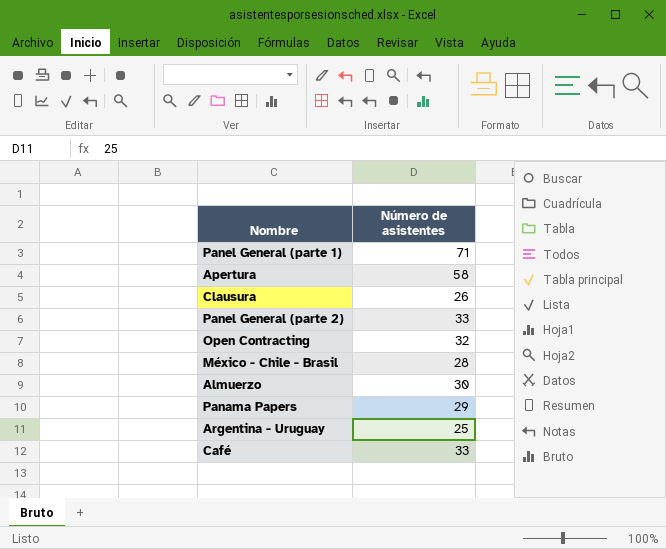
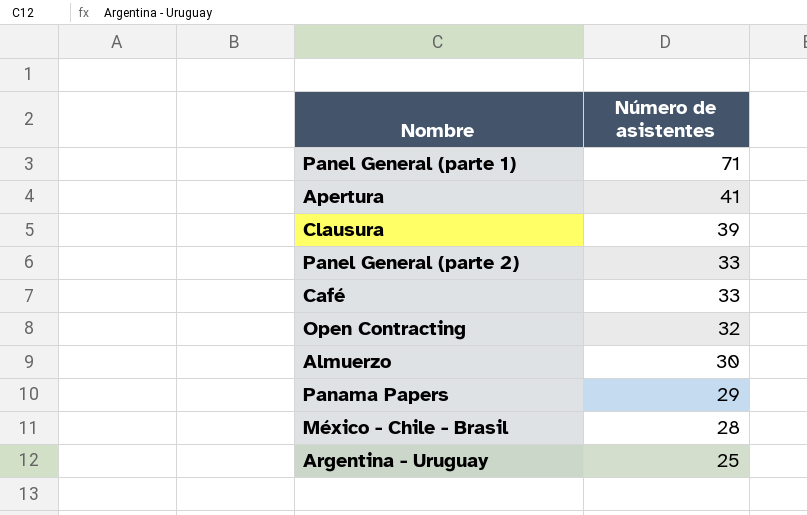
row order: none -> Número de asistentes descending
Apertura | Número de asistentes: 58 -> 41
Clausura | Número de asistentes: 26 -> 39

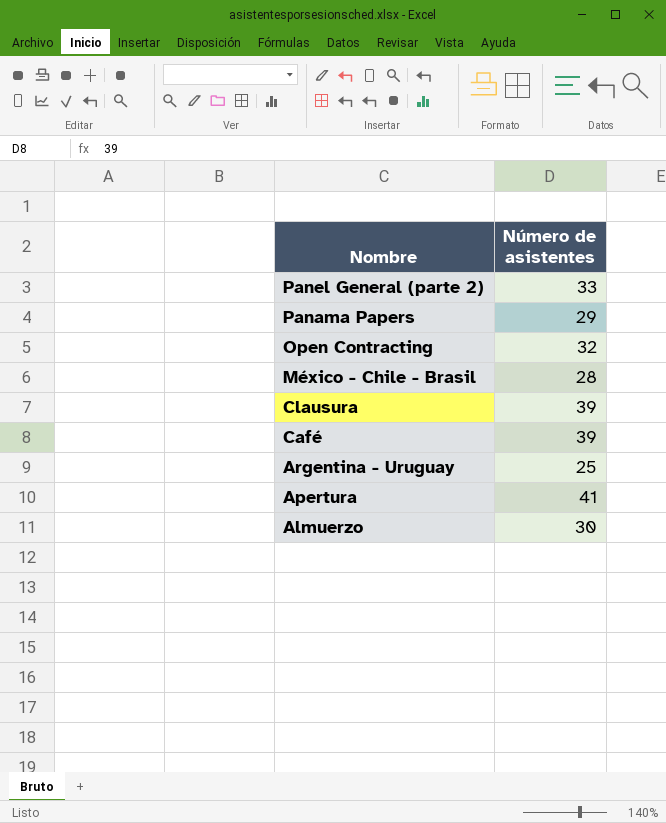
row order: Número de asistentes descending -> Nombre descending
row Panel General (parte 1): 71 -> none
Café | Número de asistentes: 33 -> 39

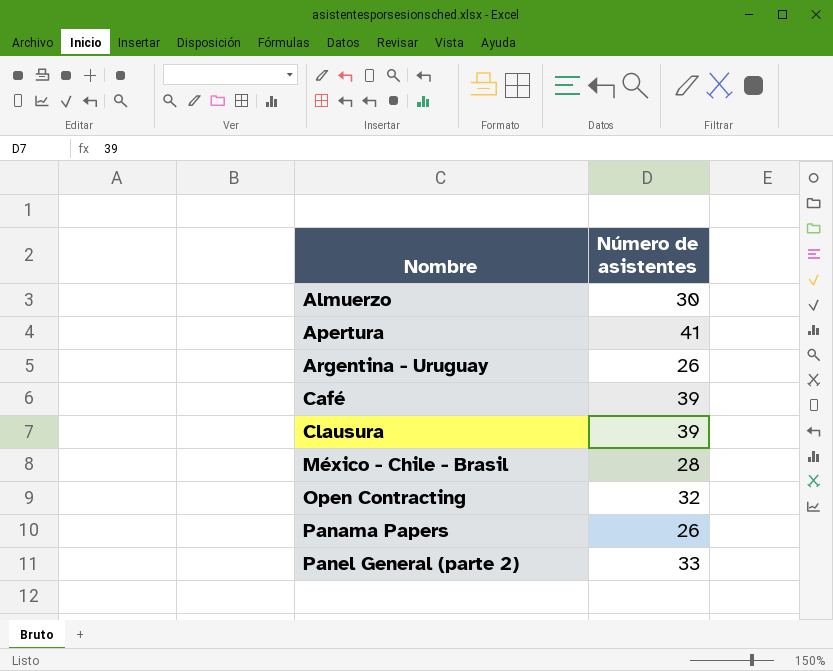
row order: Nombre descending -> Nombre ascending
Argentina - Uruguay | Número de asistentes: 25 -> 26
Panama Papers | Número de asistentes: 29 -> 26

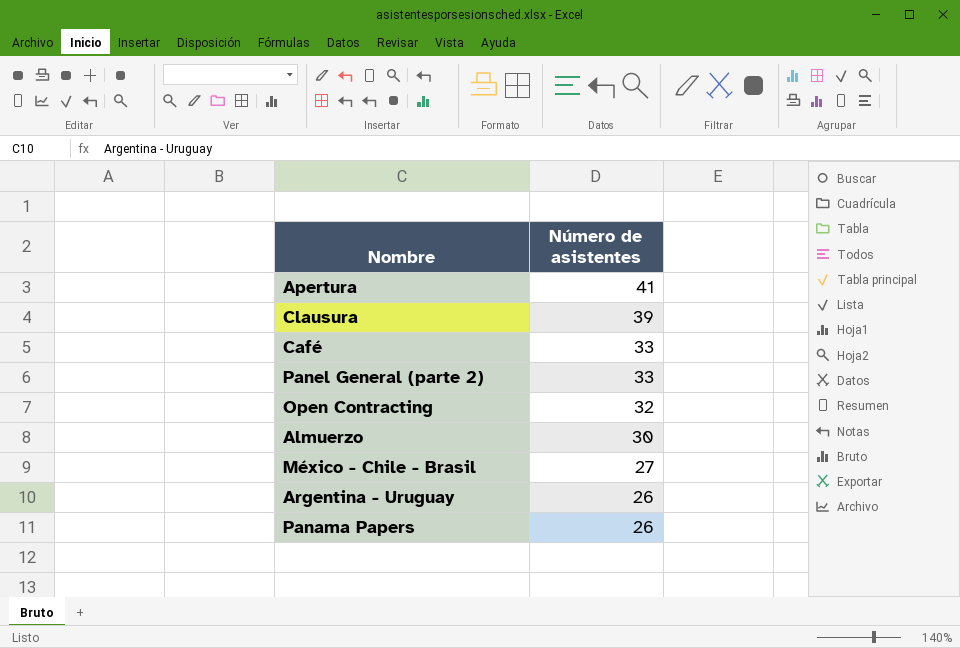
row order: Nombre ascending -> Número de asistentes descending
Café | Número de asistentes: 39 -> 33
México - Chile - Brasil | Número de asistentes: 28 -> 27

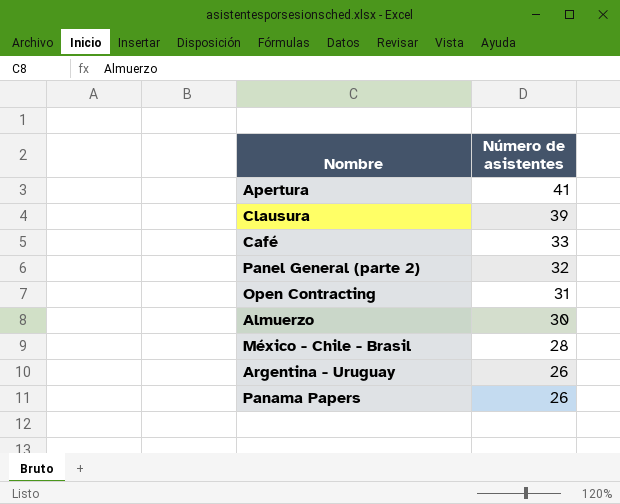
Panel General (parte 2) | Número de asistentes: 33 -> 32
Open Contracting | Número de asistentes: 32 -> 31
México - Chile - Brasil | Número de asistentes: 27 -> 28

